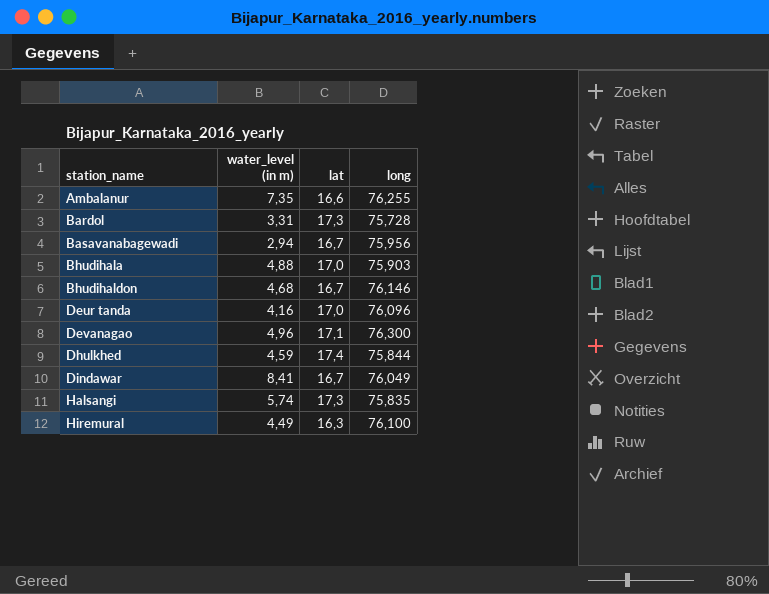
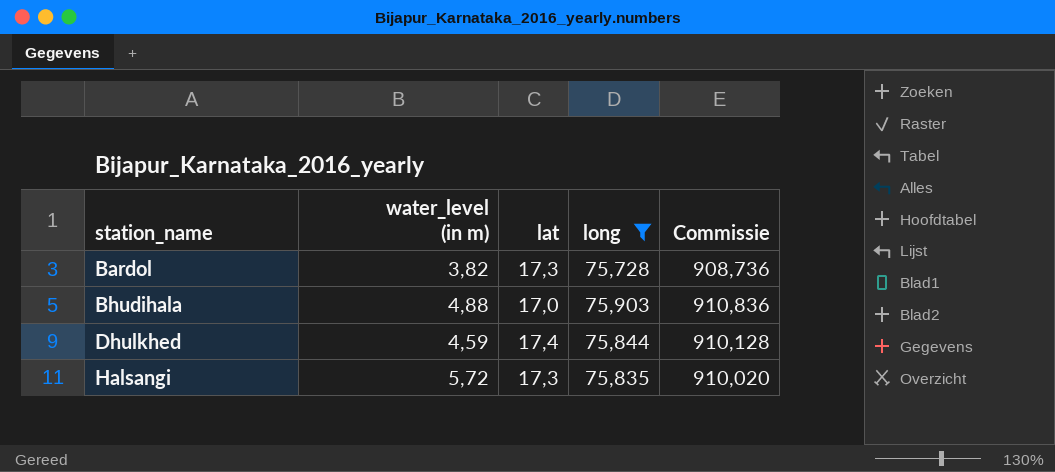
filter: none -> long <= 75,903
column Commissie | formula: none -> [long] * 12
Bardol | water_level (in m): 3,31 -> 3,82
Halsangi | water_level (in m): 5,74 -> 5,72

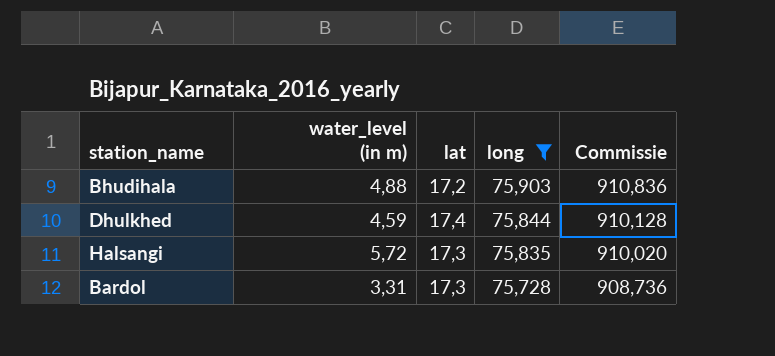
row order: station_name ascending -> long descending
Bhudihala | lat: 17,0 -> 17,2
Bardol | water_level (in m): 3,82 -> 3,31

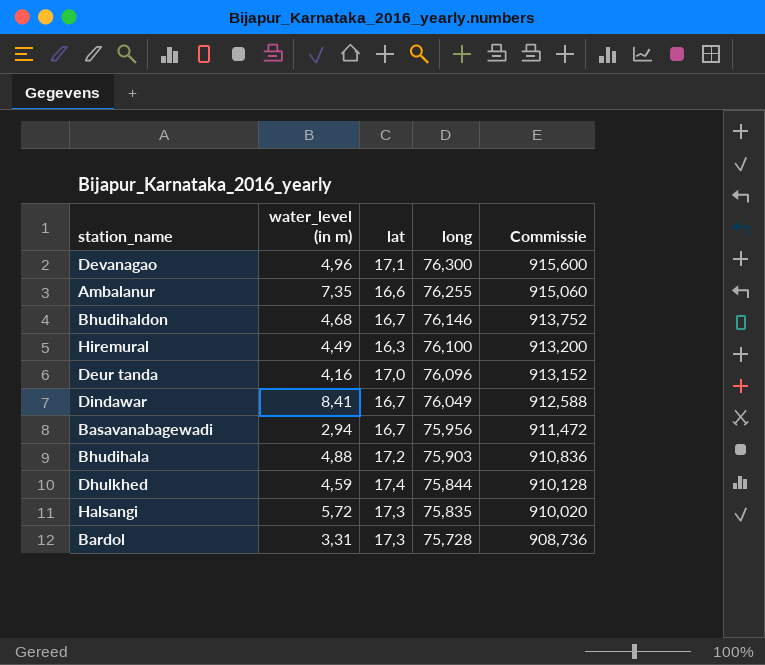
filter: long <= 75,903 -> none

